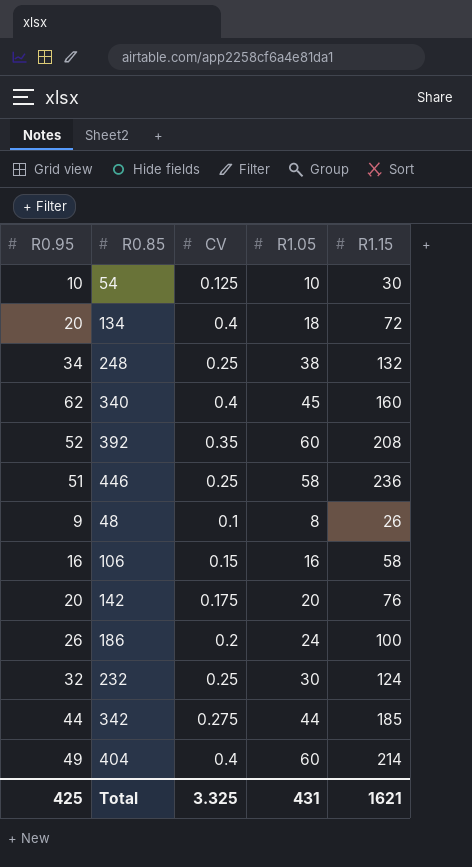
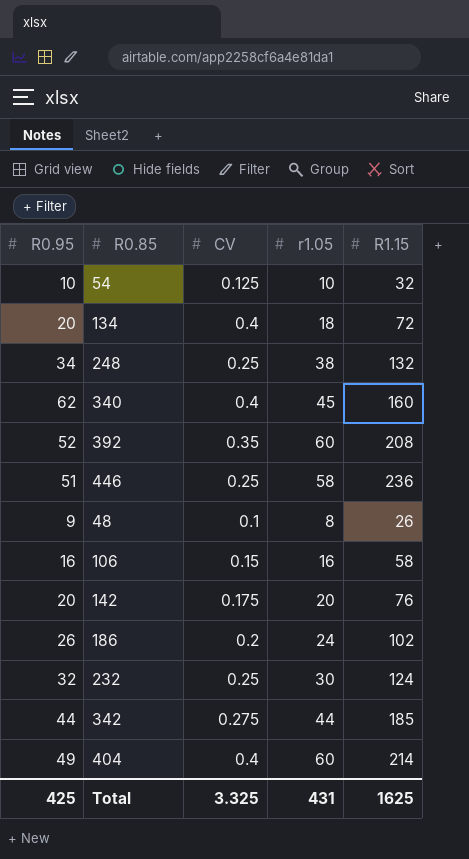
column name: R1.05 -> r1.05
54 | R1.15: 30 -> 32
186 | R1.15: 100 -> 102
Total | R1.15: 1621 -> 1625

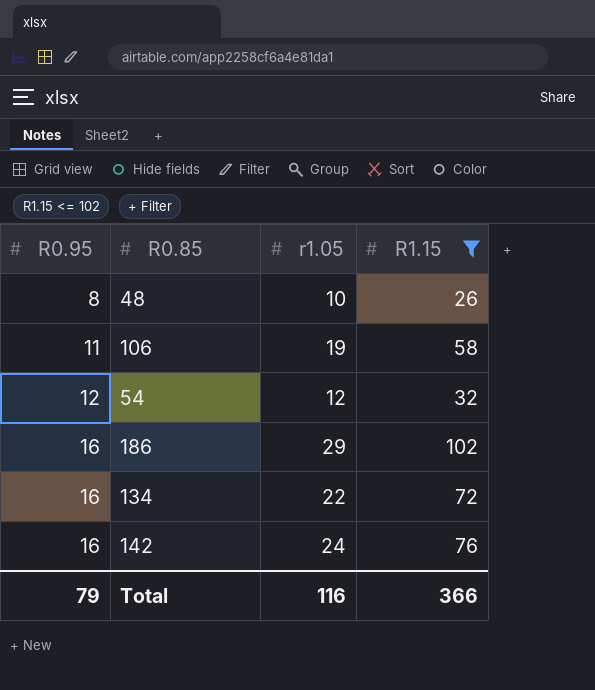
filter: none -> R1.15 <= 102
row order: none -> R0.95 ascending
column CV | position: 3 -> none
48 | R0.95: 9 -> 8
48 | r1.05: 8 -> 10
106 | R0.95: 16 -> 11
106 | r1.05: 16 -> 19
54 | R0.95: 10 -> 12
54 | r1.05: 10 -> 12
186 | R0.95: 26 -> 16
186 | r1.05: 24 -> 29
134 | R0.95: 20 -> 16
134 | r1.05: 18 -> 22
142 | R0.95: 20 -> 16
142 | r1.05: 20 -> 24
Total | R0.95: 425 -> 79
Total | r1.05: 431 -> 116
Total | R1.15: 1625 -> 366

